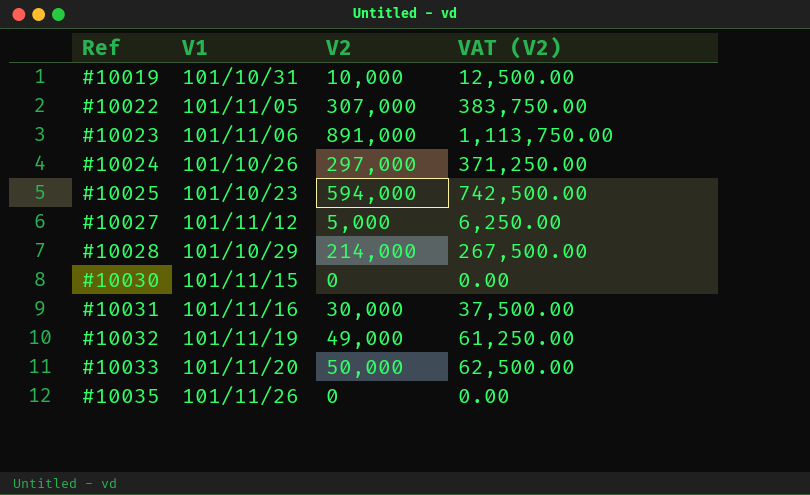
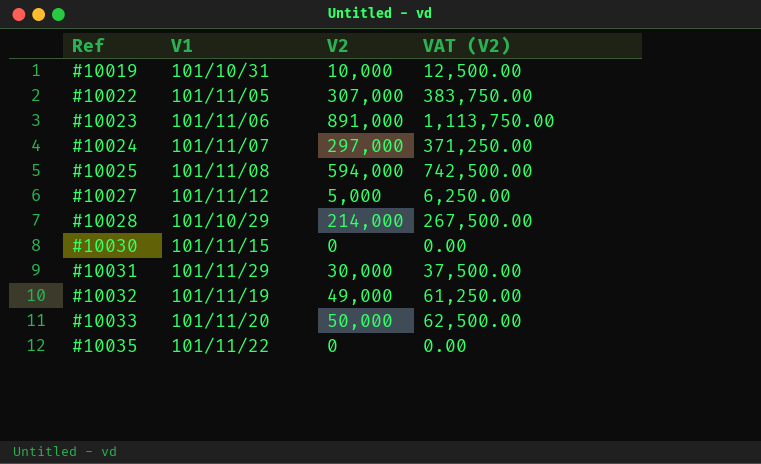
#10024 | V1: 101/10/26 -> 101/11/07
#10025 | V1: 101/10/23 -> 101/11/08
#10031 | V1: 101/11/16 -> 101/11/29
#10035 | V1: 101/11/26 -> 101/11/22

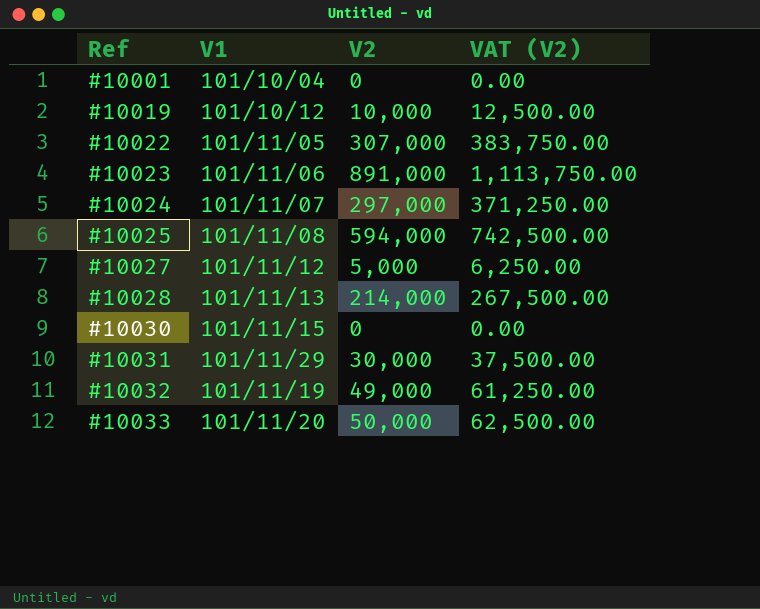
row #10035: 101/11/22 | 0 | 0.00 -> none
row #10001: none -> 101/10/04 | 0 | 0.00
#10019 | V1: 101/10/31 -> 101/10/12
#10028 | V1: 101/10/29 -> 101/11/13

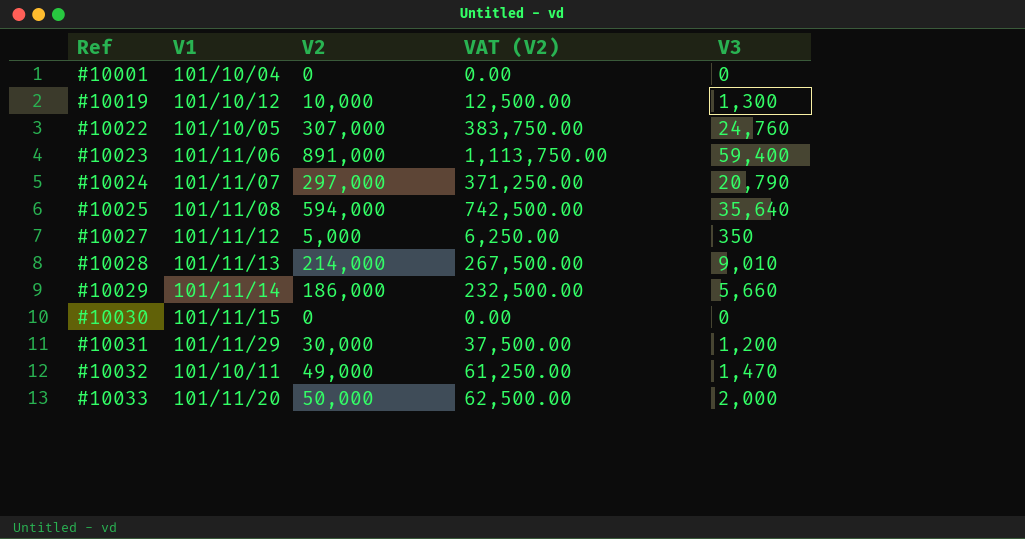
column V3 | position: none -> 5
#10022 | V1: 101/11/05 -> 101/10/05
row #10029: none -> 101/11/14 | 186,000 | 232,500.00 | 5,660
#10032 | V1: 101/11/19 -> 101/10/11

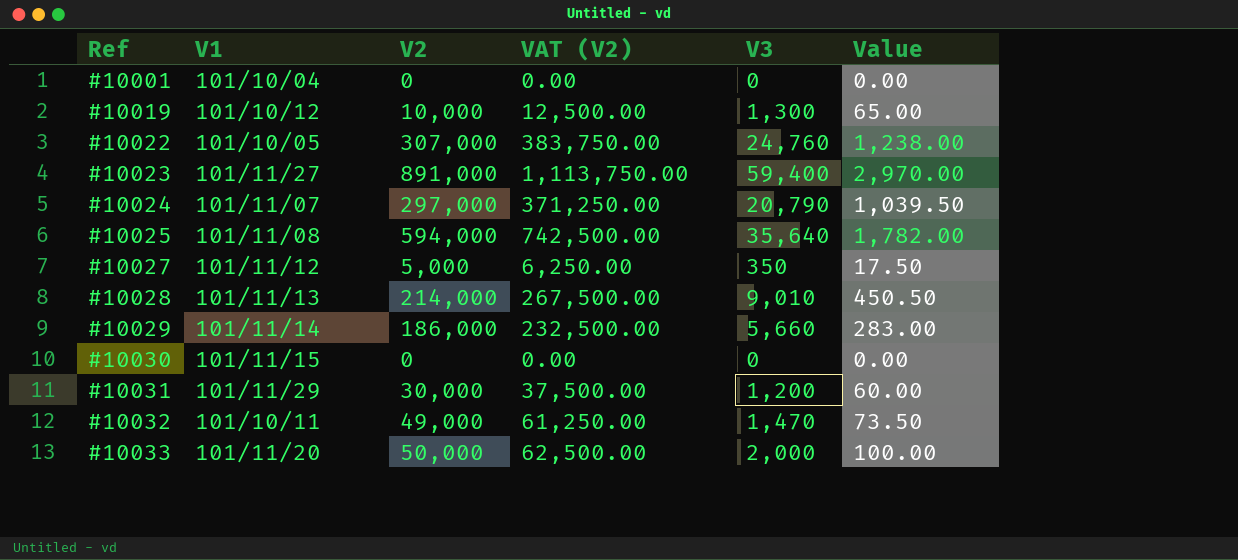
column Value | formula: none -> [V3] * 0.05
#10023 | V1: 101/11/06 -> 101/11/27

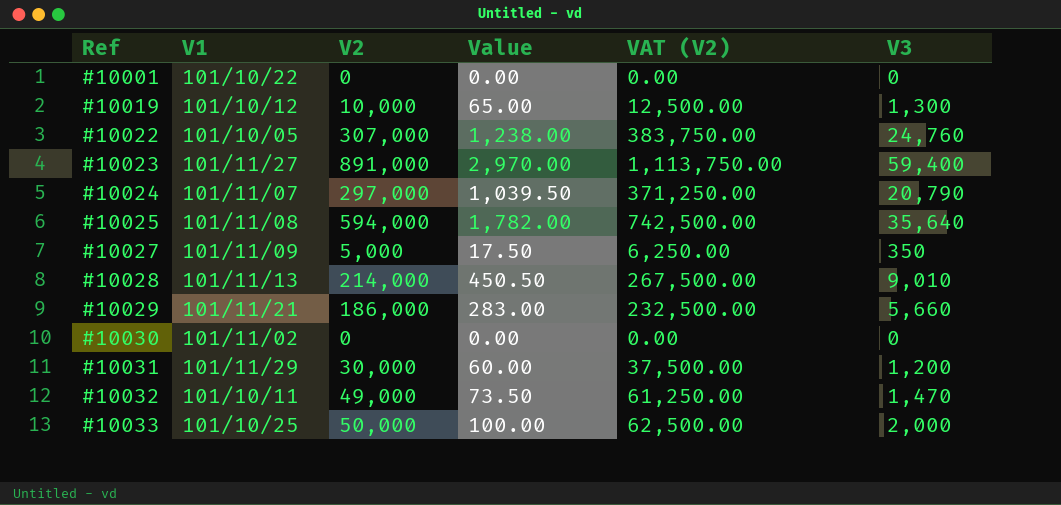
column Value | position: 6 -> 4
#10001 | V1: 101/10/04 -> 101/10/22
#10027 | V1: 101/11/12 -> 101/11/09
#10029 | V1: 101/11/14 -> 101/11/21
#10030 | V1: 101/11/15 -> 101/11/02
#10033 | V1: 101/11/20 -> 101/10/25

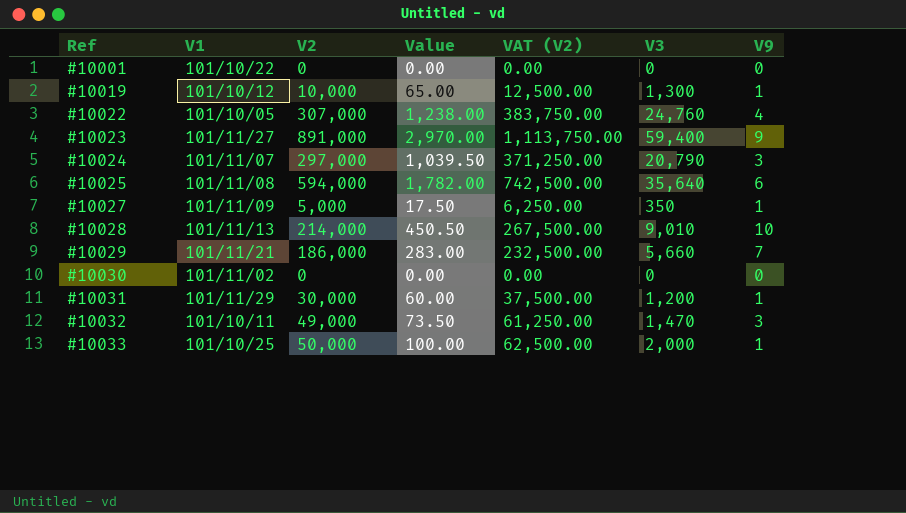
column V9 | position: none -> 7

